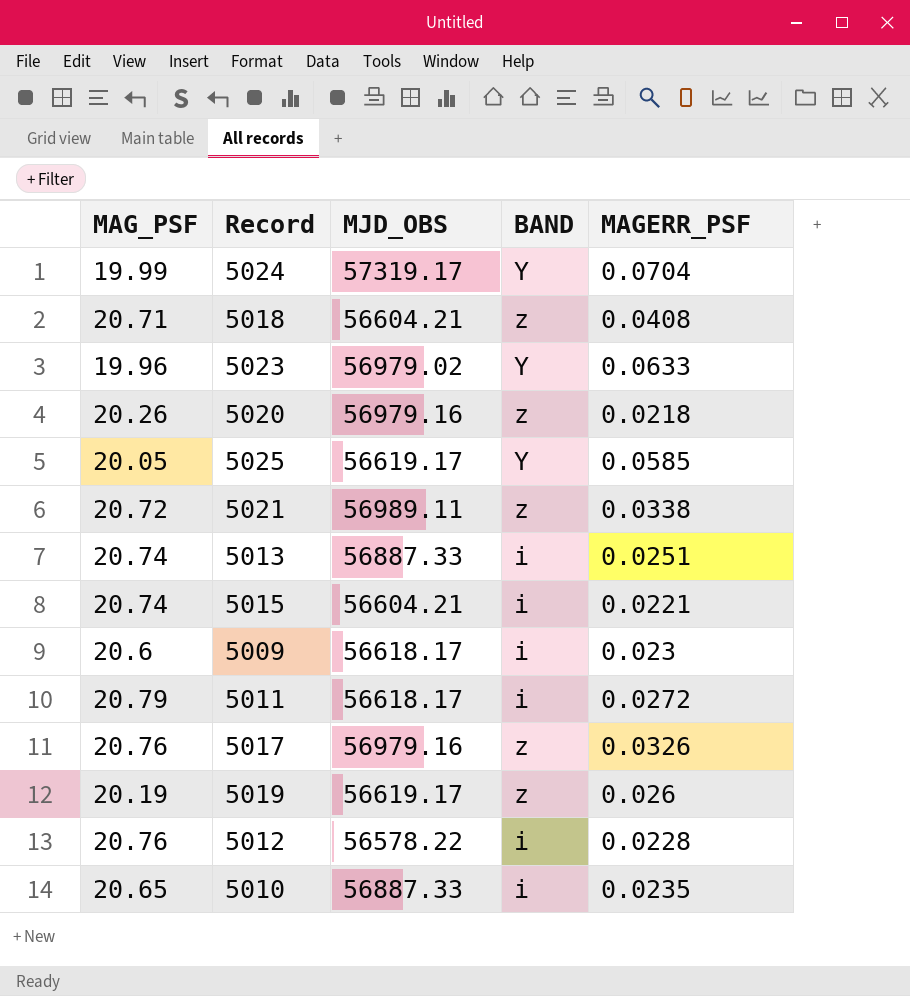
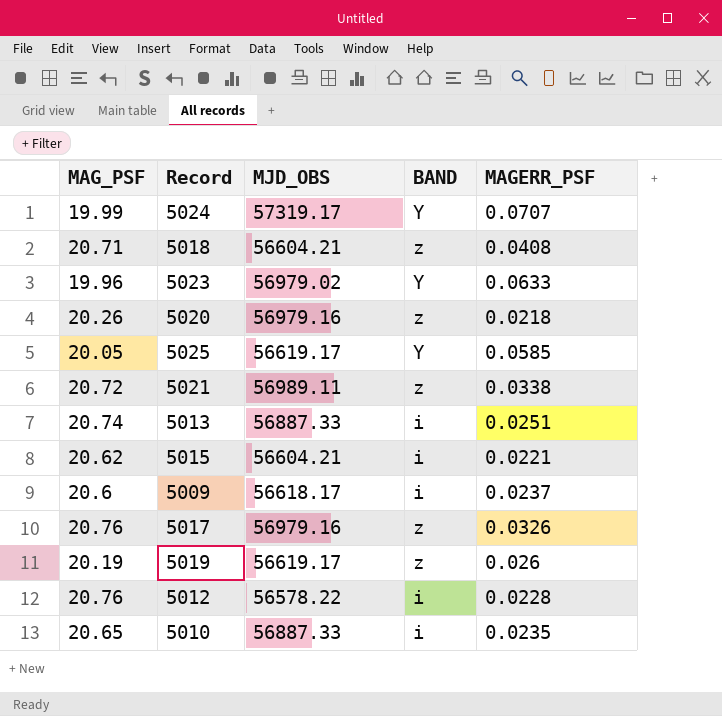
row 5011: 20.79 | 56618.17 | i | 0.0272 -> none
5024 | MAGERR_PSF: 0.0704 -> 0.0707
5015 | MAG_PSF: 20.74 -> 20.62
5009 | MAGERR_PSF: 0.023 -> 0.0237

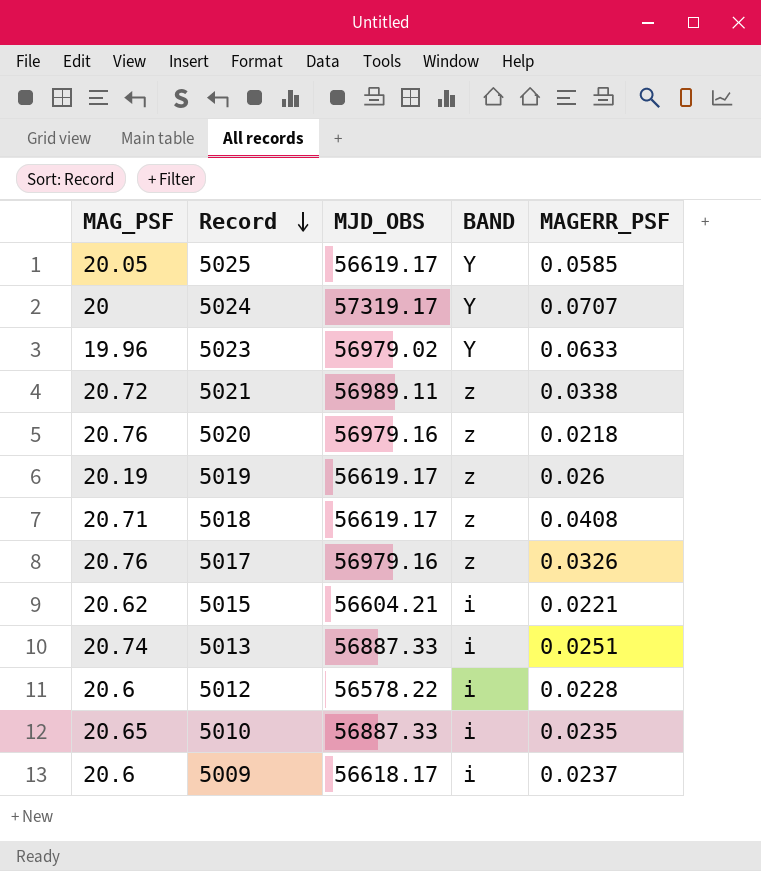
row order: none -> Record descending
5024 | MAG_PSF: 19.99 -> 20
5020 | MAG_PSF: 20.26 -> 20.76
5018 | MJD_OBS: 56604.21 -> 56619.17
5012 | MAG_PSF: 20.76 -> 20.6

